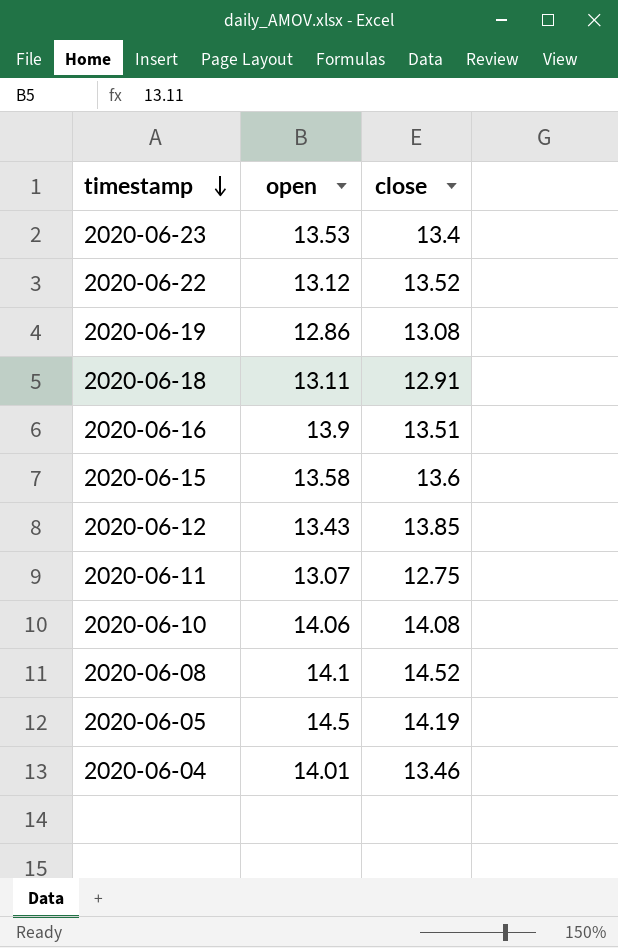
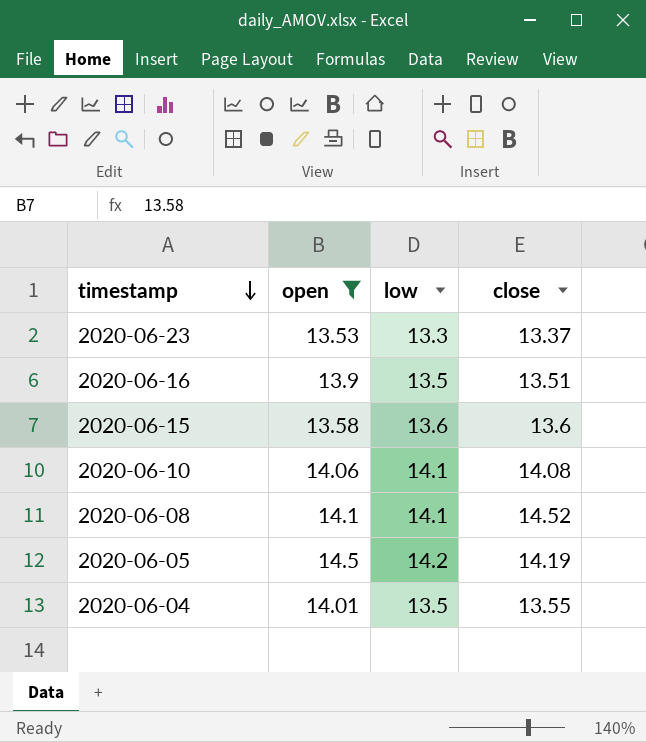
filter: none -> open >= 13.53
column low | position: none -> 3
2020-06-23 | close: 13.4 -> 13.37
2020-06-04 | close: 13.46 -> 13.55

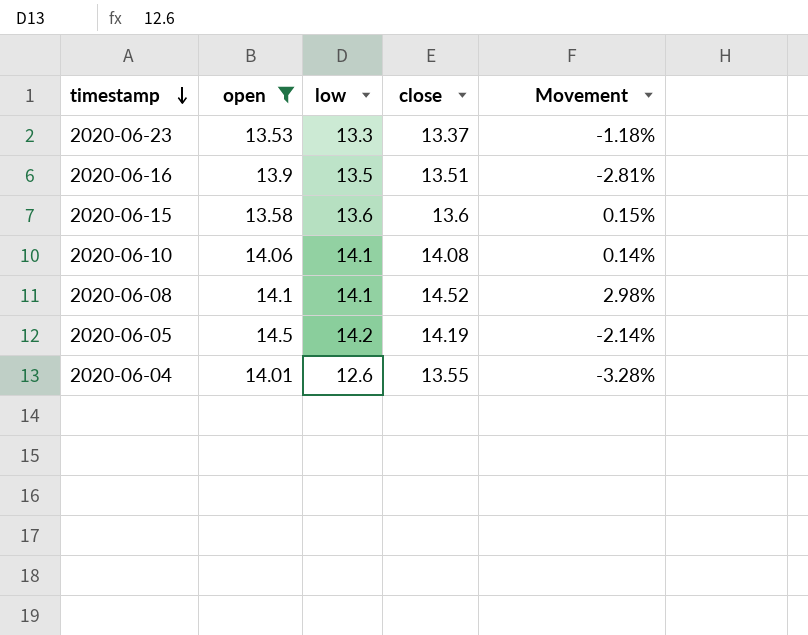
column Movement | formula: none -> ([close] - [open]) / [open]
2020-06-04 | low: 13.5 -> 12.6

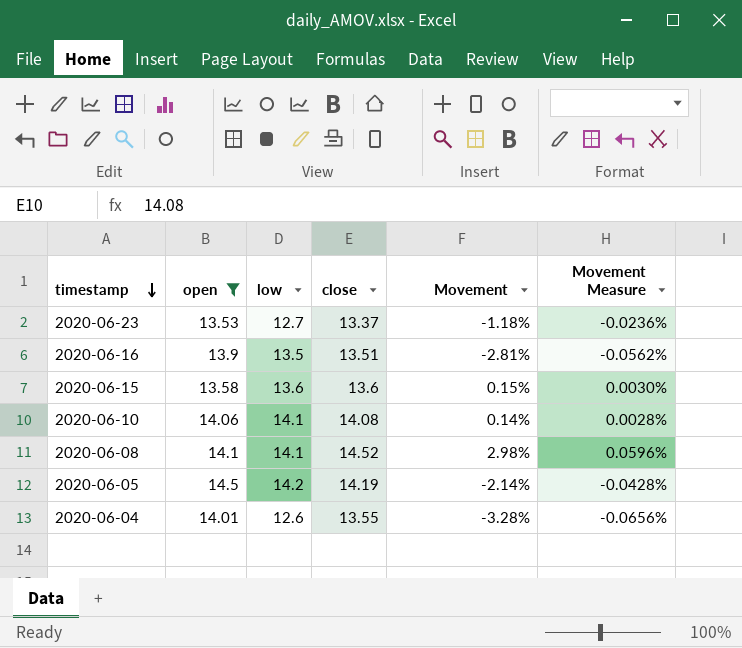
column Movement Measure | formula: none -> [Movement] * 0.02
2020-06-23 | low: 13.3 -> 12.7

